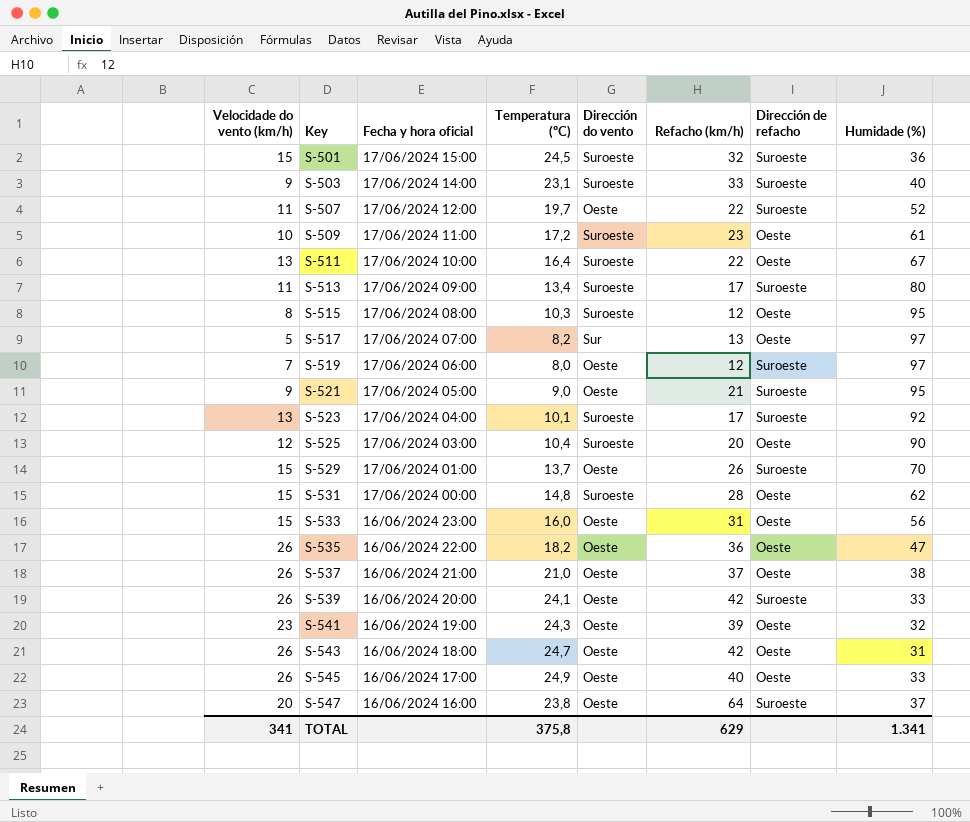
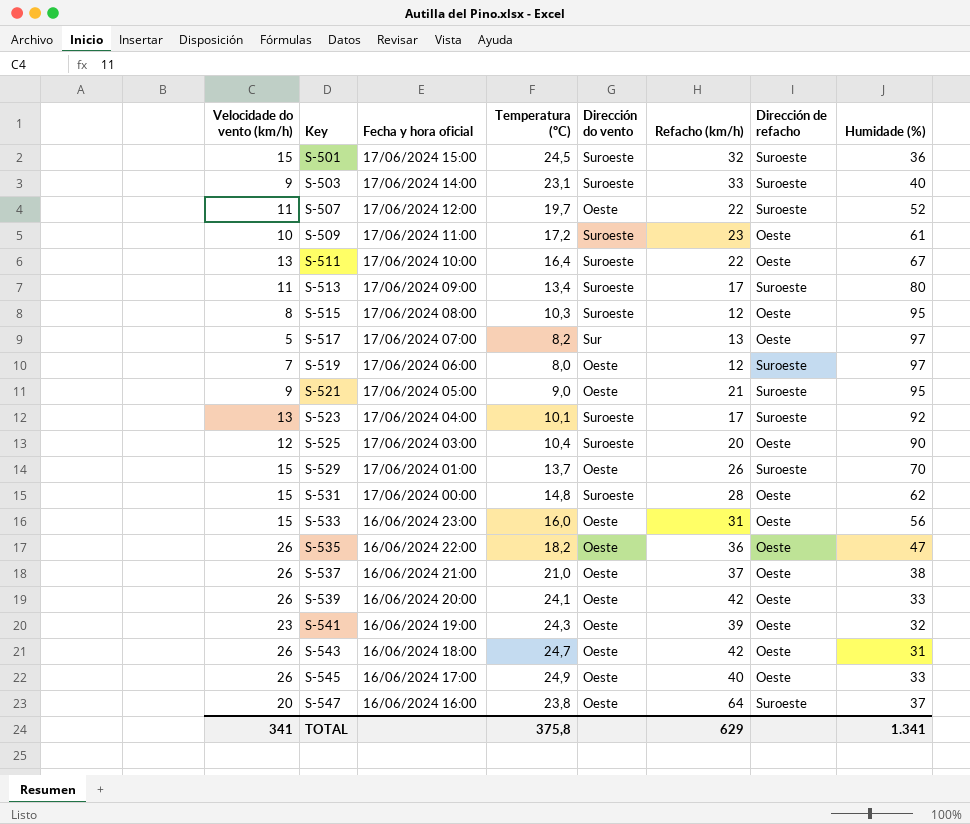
S-539 | Dirección de refacho: Suroeste -> Oeste

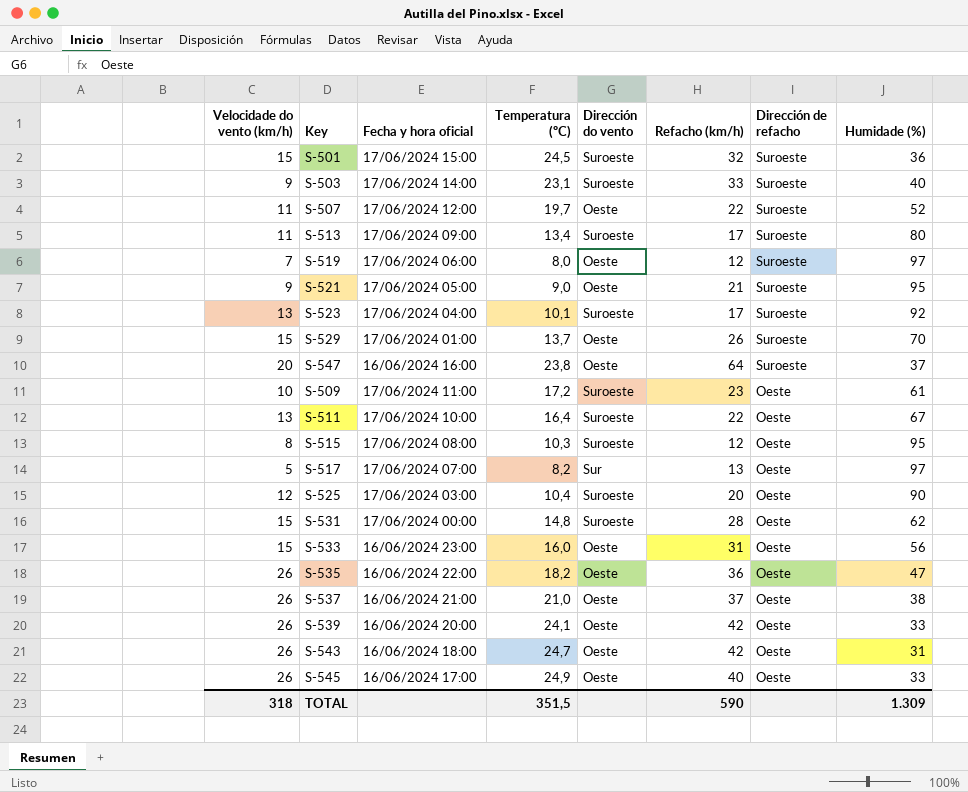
row order: Key ascending -> Dirección de refacho descending
row S-541: 23 | 16/06/2024 19:00 | 24,3 | Oeste | 39 | Oeste | 32 -> none
TOTAL | Velocidade do vento (km/h): 341 -> 318
TOTAL | Temperatura (ºC): 375,8 -> 351,5
TOTAL | Refacho (km/h): 629 -> 590
TOTAL | Humidade (%): 1.341 -> 1.309

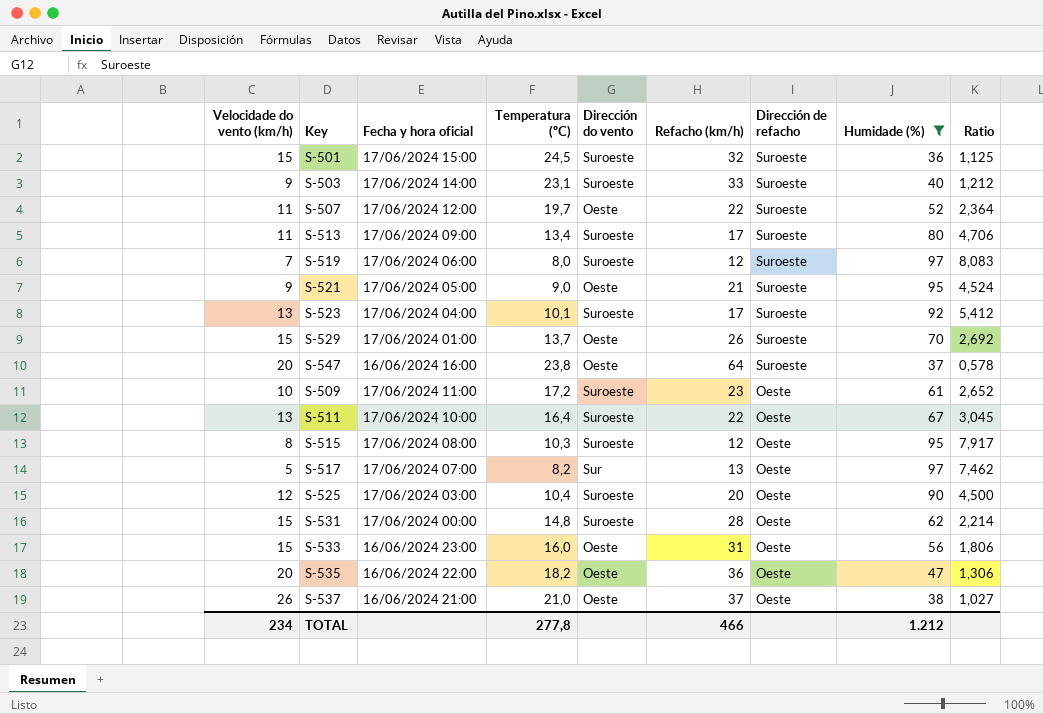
filter: none -> Humidade (%) >= 36
column Ratio | formula: none -> [Humidade (%)] / [Refacho (km/h)]
S-519 | Dirección do vento: Oeste -> Suroeste
S-535 | Velocidade do vento (km/h): 26 -> 20
TOTAL | Velocidade do vento (km/h): 318 -> 234
TOTAL | Temperatura (ºC): 351,5 -> 277,8
TOTAL | Refacho (km/h): 590 -> 466
TOTAL | Humidade (%): 1.309 -> 1.212

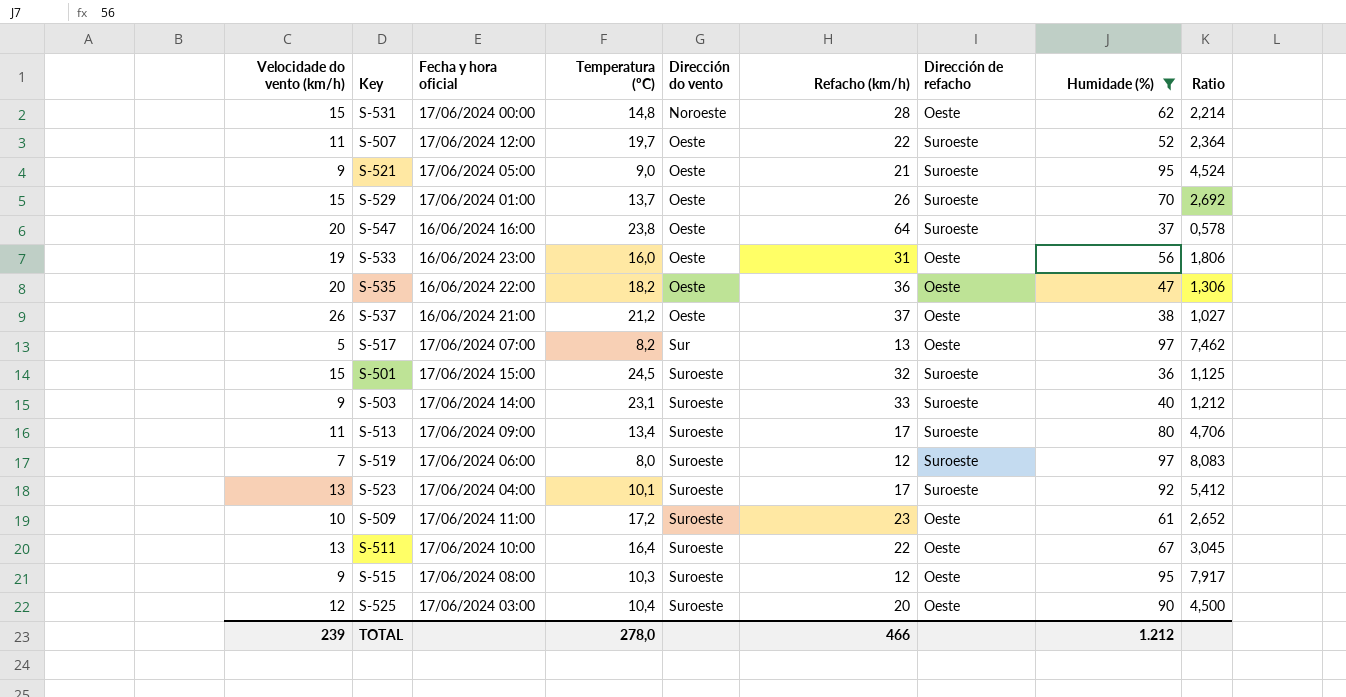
row order: Dirección de refacho descending -> Dirección do vento ascending
S-531 | Dirección do vento: Suroeste -> Noroeste
S-533 | Velocidade do vento (km/h): 15 -> 19
S-537 | Temperatura (ºC): 21,0 -> 21,2
S-515 | Velocidade do vento (km/h): 8 -> 9
TOTAL | Velocidade do vento (km/h): 234 -> 239
TOTAL | Temperatura (ºC): 277,8 -> 278,0

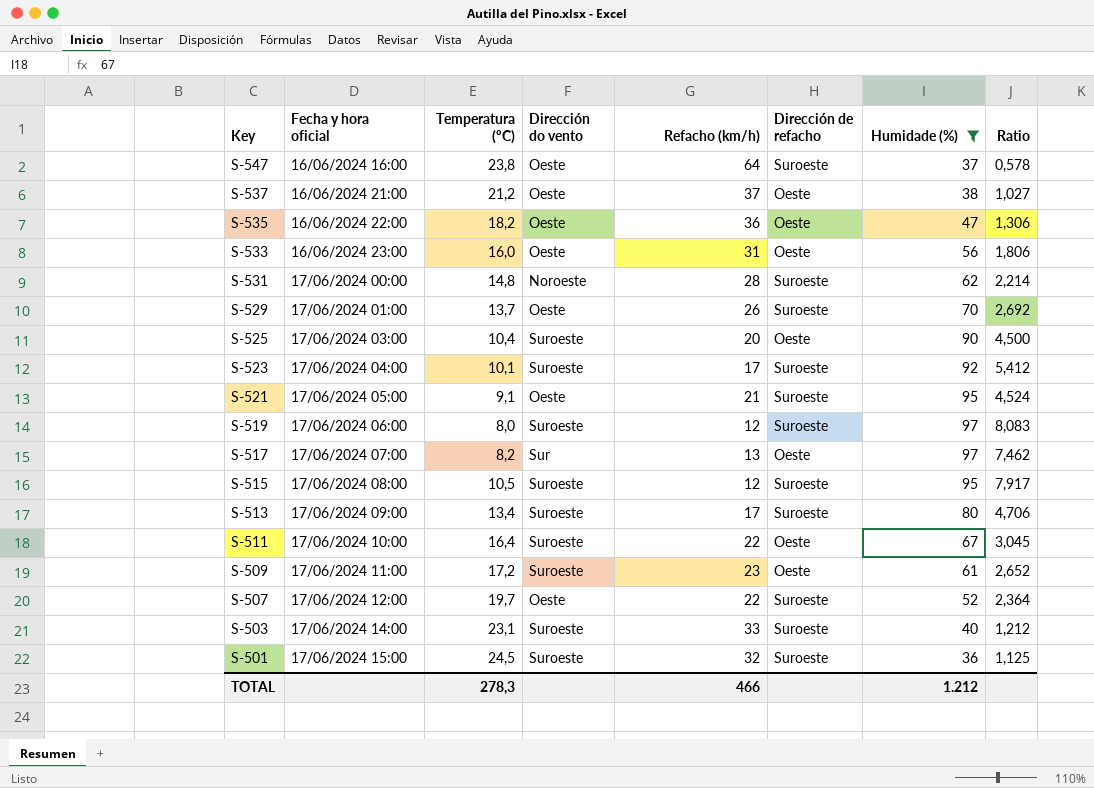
row order: Dirección do vento ascending -> Key descending
column Velocidade do vento (km/h) | position: 1 -> none
S-531 | Dirección de refacho: Oeste -> Suroeste
S-521 | Temperatura (ºC): 9,0 -> 9,1
S-515 | Temperatura (ºC): 10,3 -> 10,5
S-515 | Dirección de refacho: Oeste -> Suroeste
TOTAL | Temperatura (ºC): 278,0 -> 278,3

